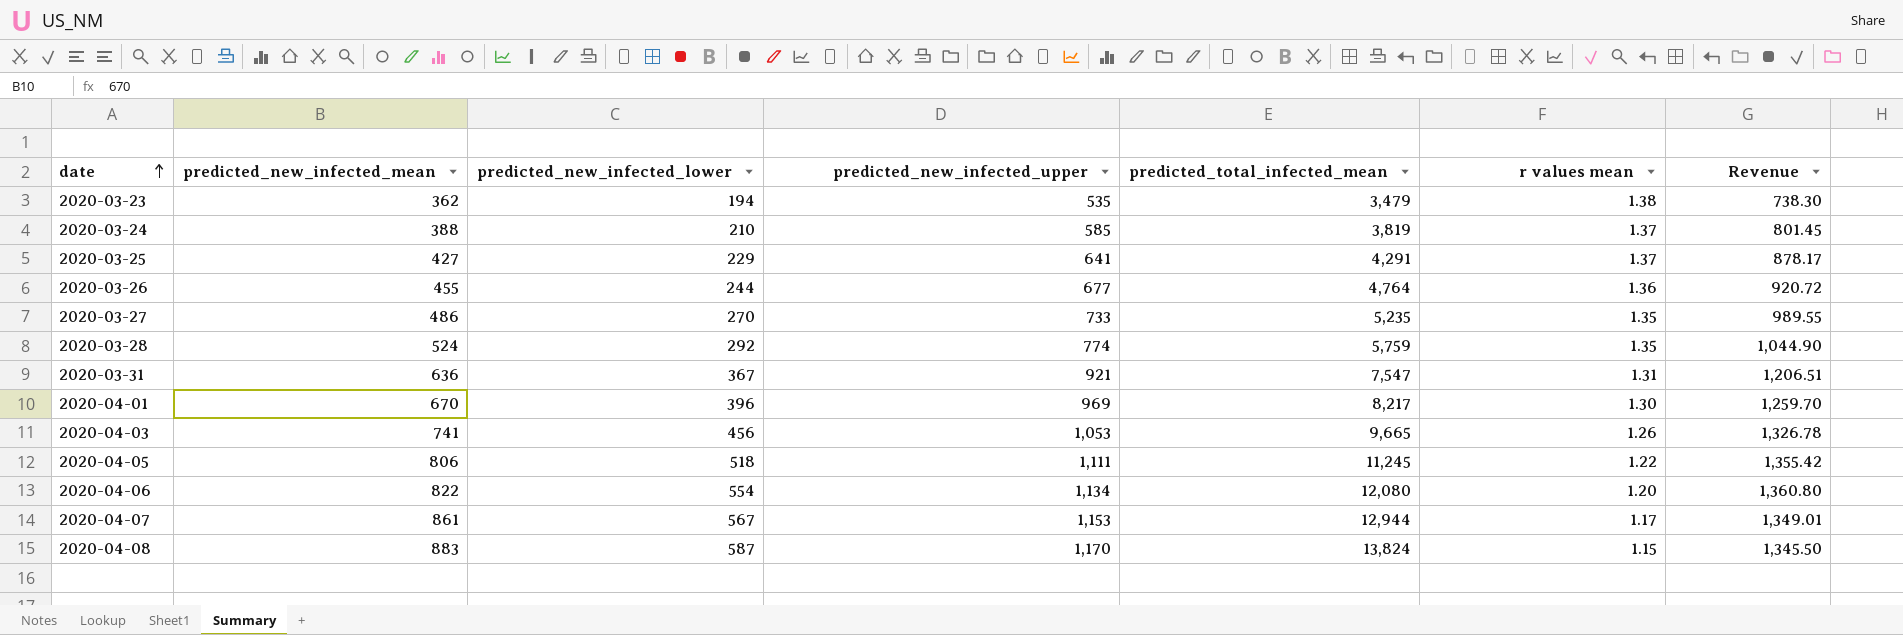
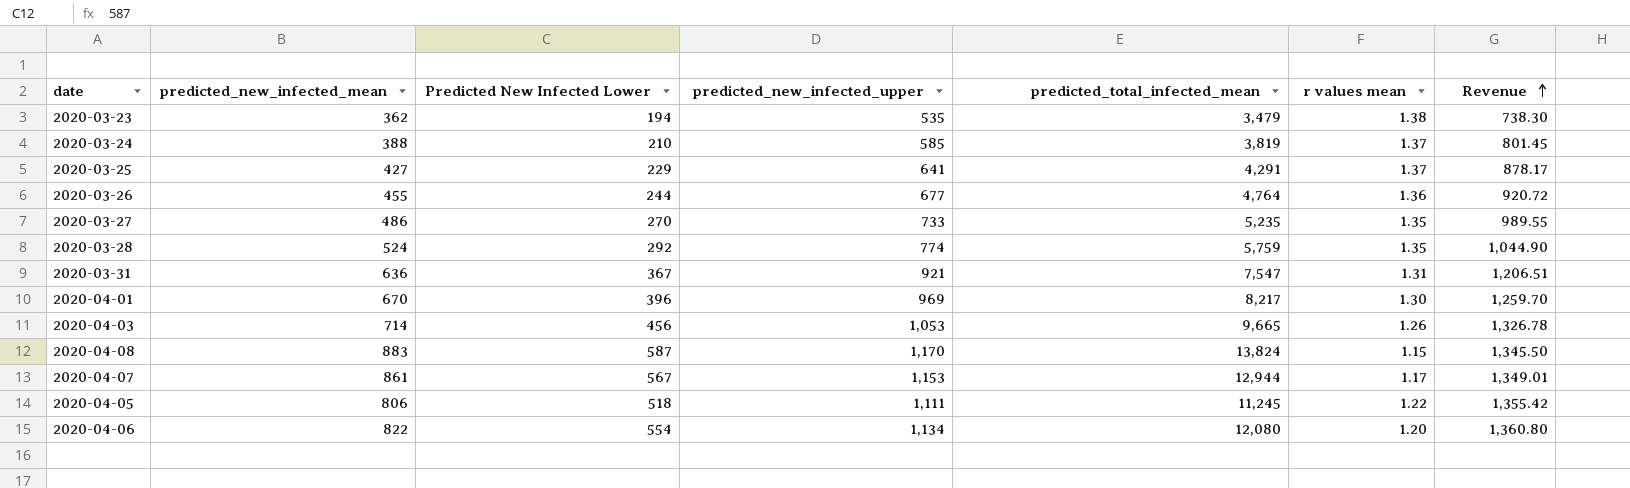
row order: date ascending -> Revenue ascending
column name: predicted_new_infected_lower -> Predicted New Infected Lower
2020-04-03 | predicted_new_infected_mean: 741 -> 714

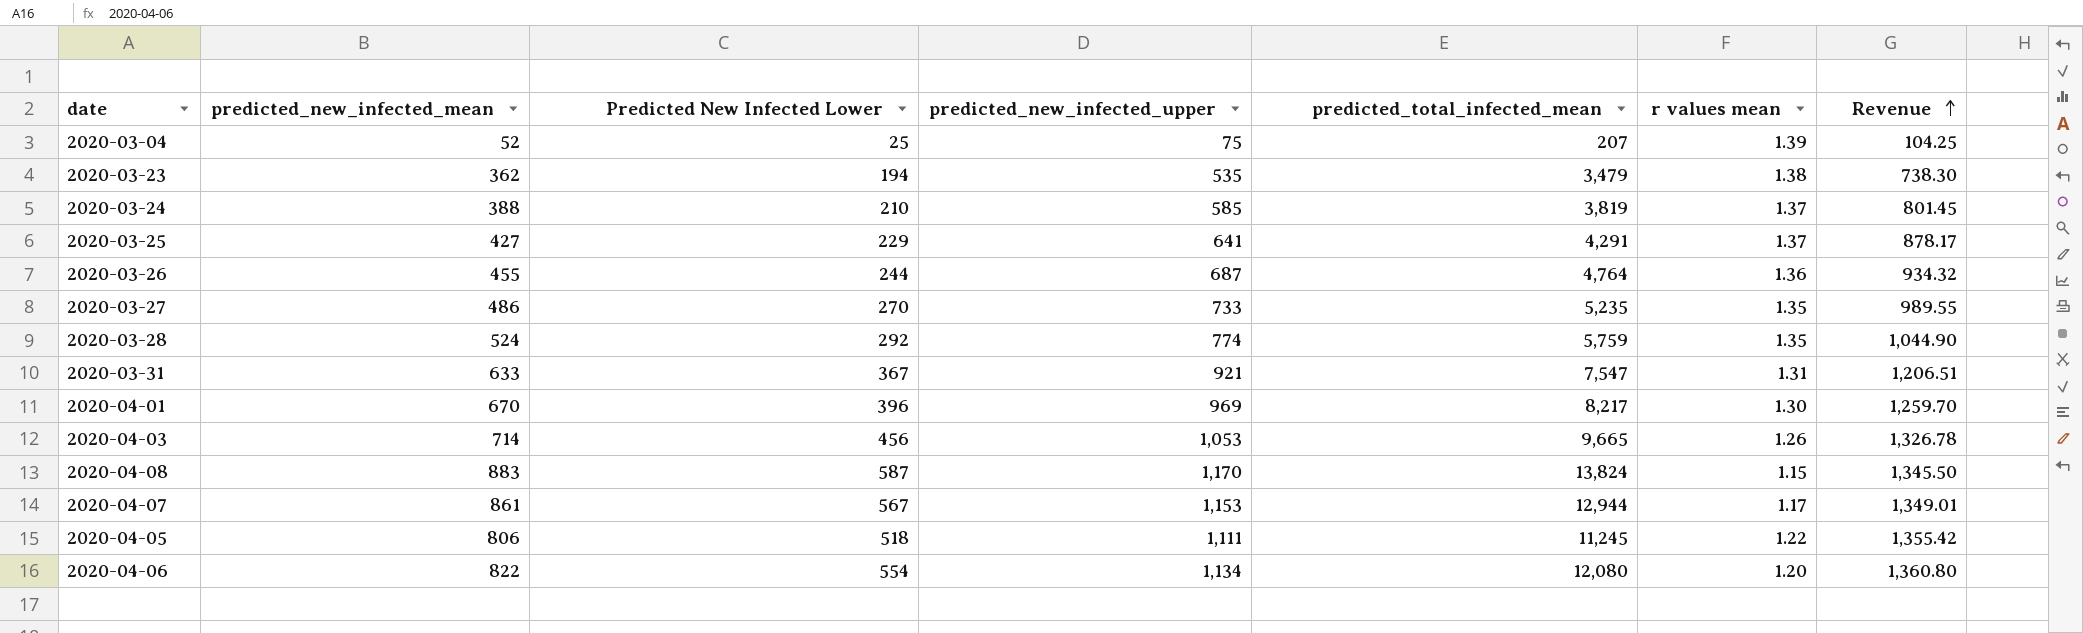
row 2020-03-04: none -> 52 | 25 | 75 | 207 | 1.39 | 104.25
2020-03-26 | predicted_new_infected_upper: 677 -> 687
2020-03-26 | Revenue: 920.72 -> 934.32
2020-03-31 | predicted_new_infected_mean: 636 -> 633

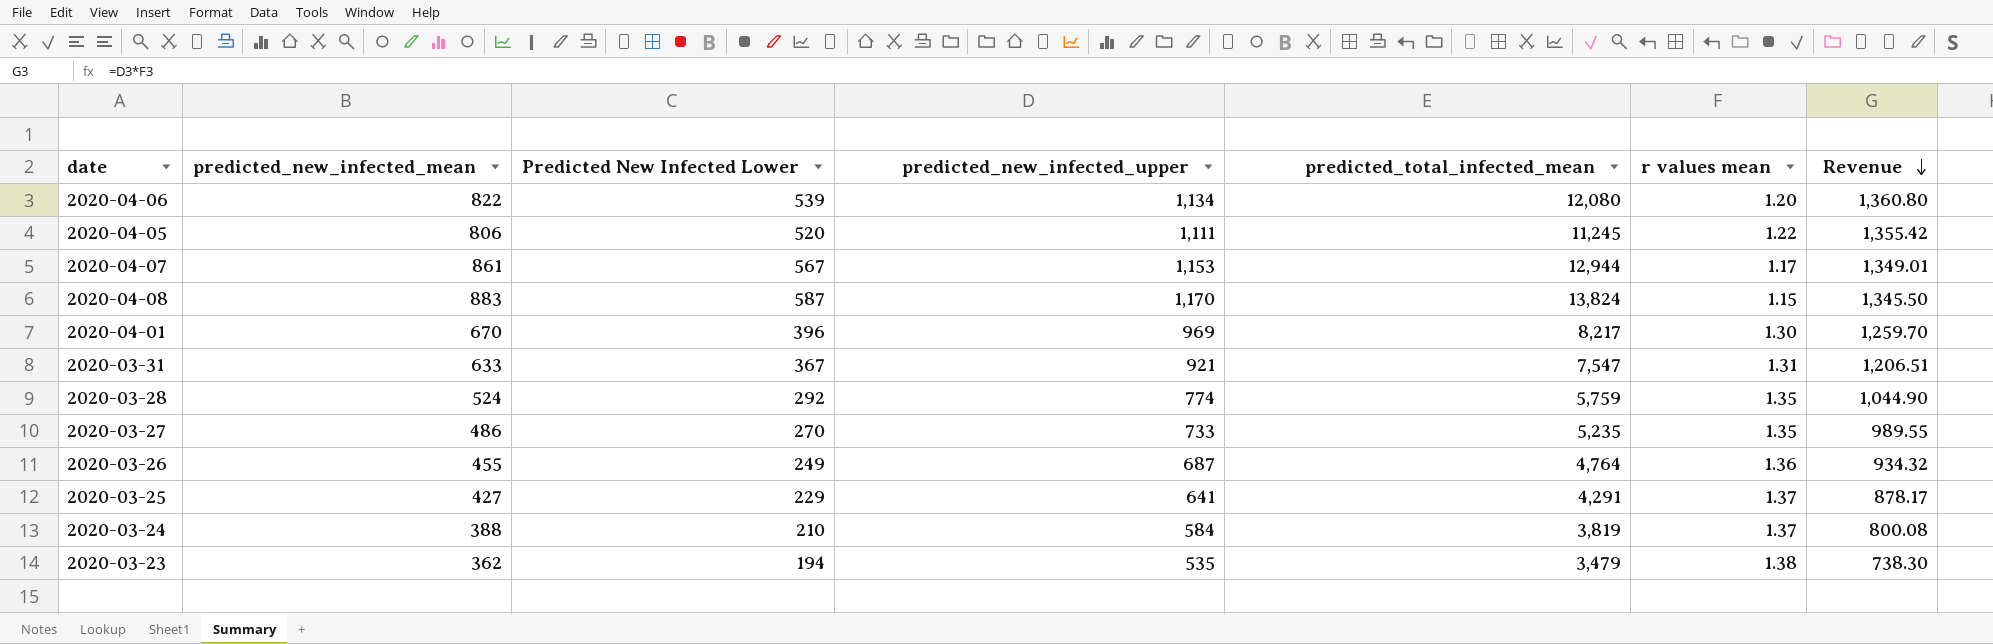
row order: Revenue ascending -> Revenue descending
row 2020-03-04: 52 | 25 | 75 | 207 | 1.39 | 104.25 -> none
row 2020-04-03: 714 | 456 | 1,053 | 9,665 | 1.26 | 1,326.78 -> none
2020-04-06 | Predicted New Infected Lower: 554 -> 539
2020-04-05 | Predicted New Infected Lower: 518 -> 520
2020-03-26 | Predicted New Infected Lower: 244 -> 249
2020-03-24 | predicted_new_infected_upper: 585 -> 584
2020-03-24 | Revenue: 801.45 -> 800.08

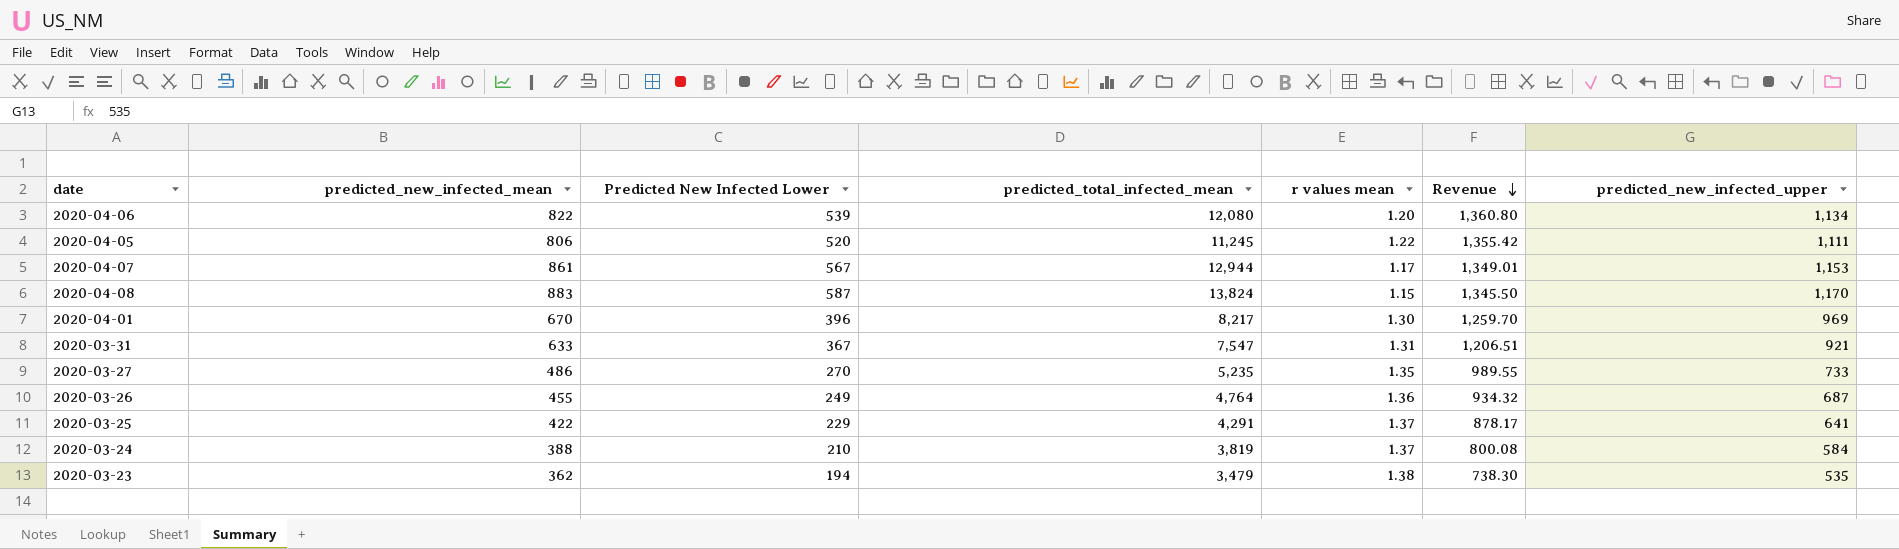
column predicted_new_infected_upper | position: 4 -> 7
row 2020-03-28: 524 | 292 | 774 | 5,759 | 1.35 | 1,044.90 -> none
2020-03-25 | predicted_new_infected_mean: 427 -> 422

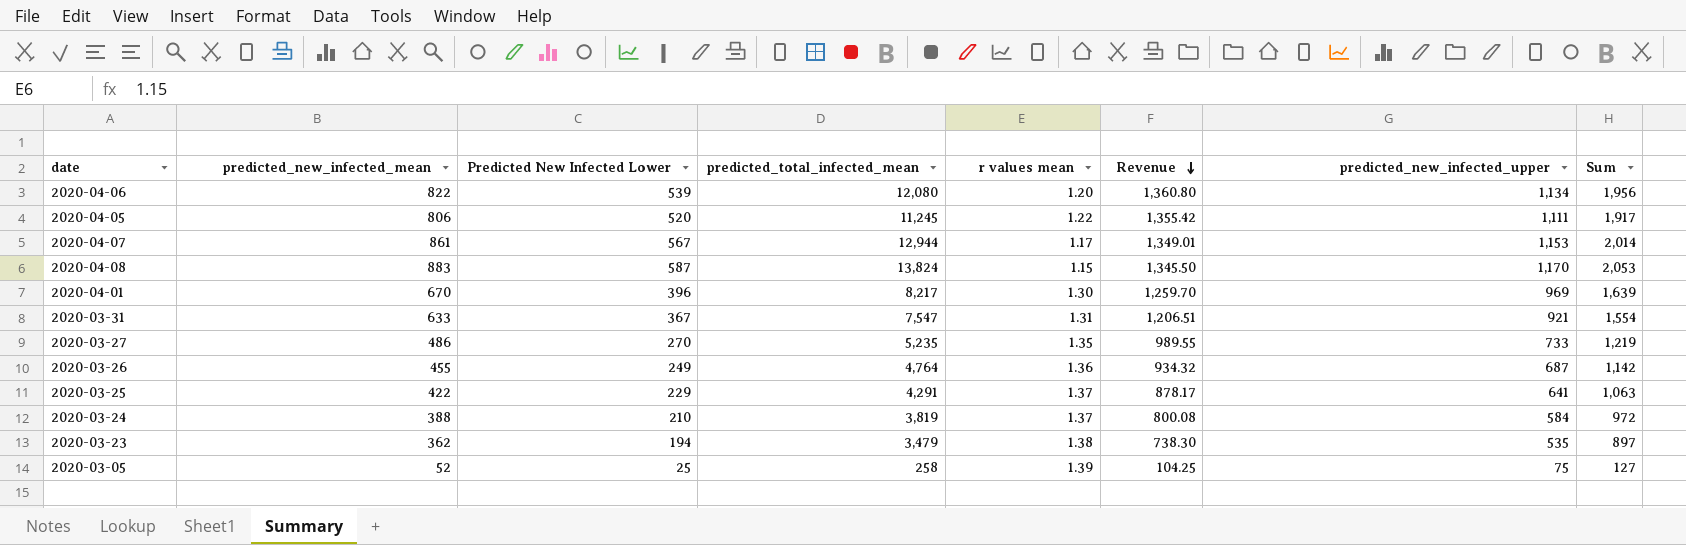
column Sum | formula: none -> [predicted_new_infected_mean] + [predicted_new_infected_upper]
row 2020-03-05: none -> 52 | 25 | 258 | 1.39 | 104.25 | 75 | 127

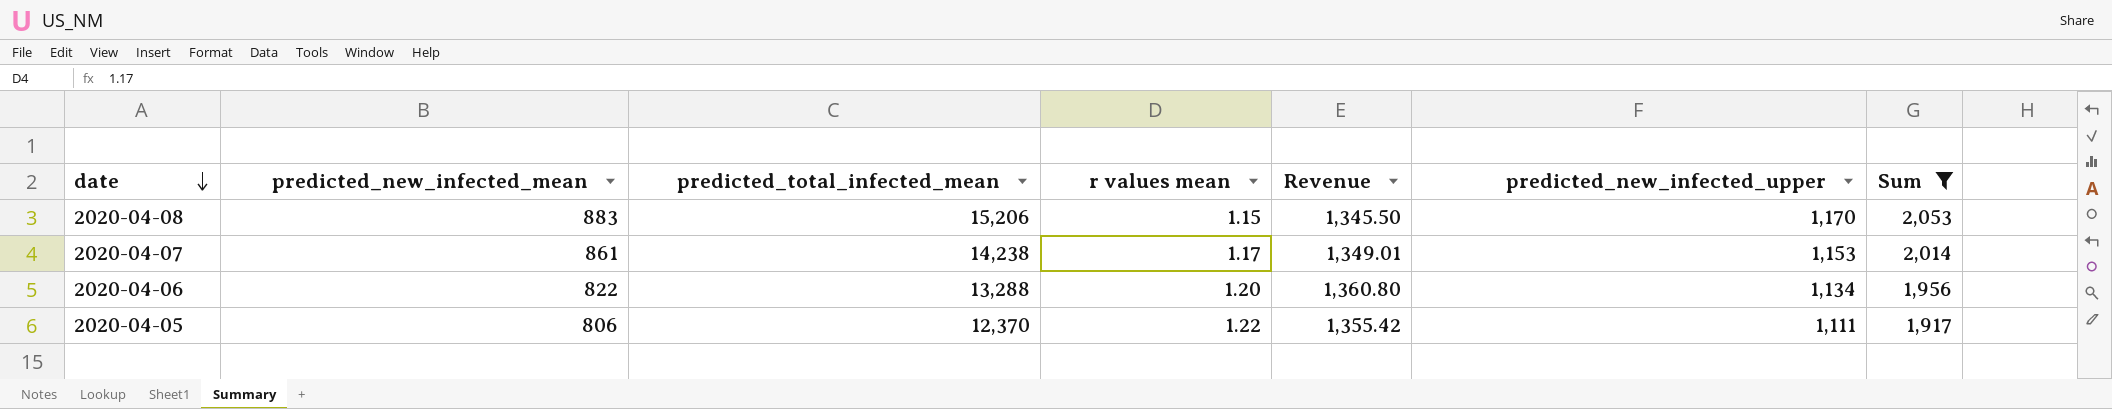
filter: none -> Sum >= 1,917
row order: Revenue descending -> date descending
column Predicted New Infected Lower | position: 3 -> none
2020-04-08 | predicted_total_infected_mean: 13,824 -> 15,206
2020-04-07 | predicted_total_infected_mean: 12,944 -> 14,238
2020-04-06 | predicted_total_infected_mean: 12,080 -> 13,288
2020-04-05 | predicted_total_infected_mean: 11,245 -> 12,370

